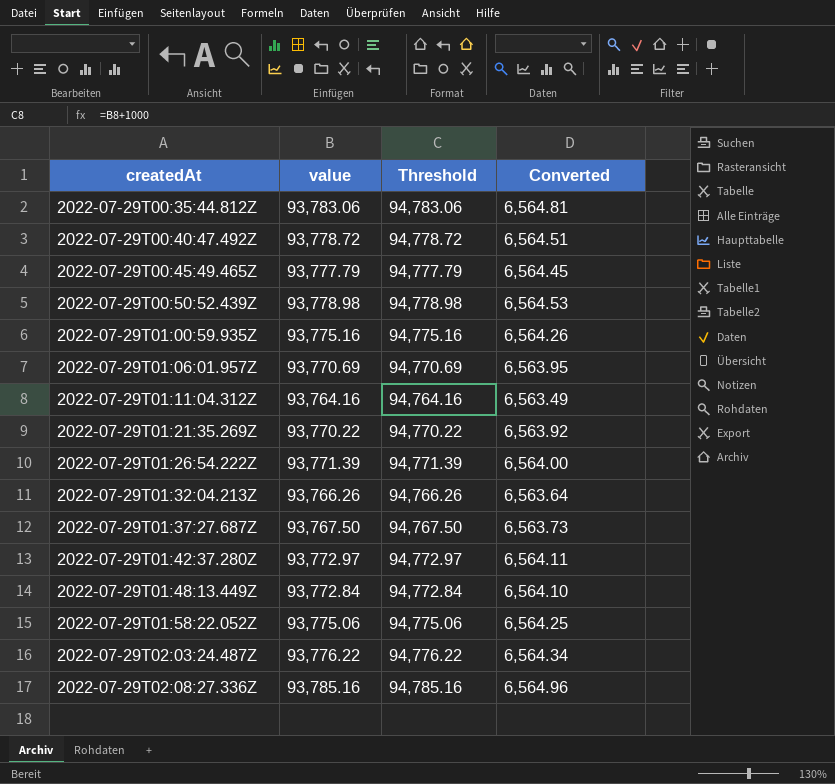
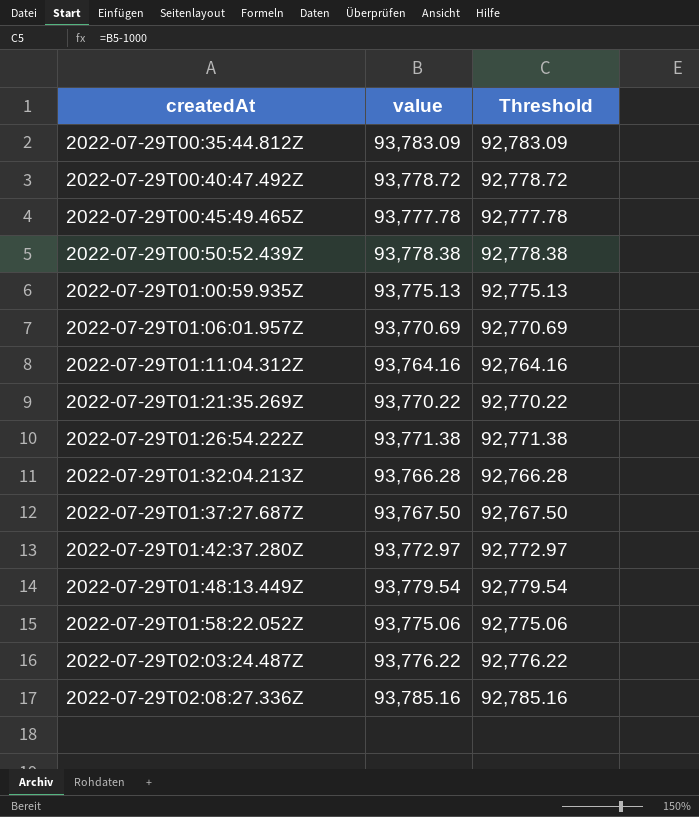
column Converted | formula: [value] * 0.07 -> none
column Threshold | formula: [value] + 1000 -> [value] - 1000
2022-07-29T00:35:44.812Z | value: 93,783.06 -> 93,783.09
2022-07-29T00:45:49.465Z | value: 93,777.79 -> 93,777.78
2022-07-29T00:50:52.439Z | value: 93,778.98 -> 93,778.38
2022-07-29T01:00:59.935Z | value: 93,775.16 -> 93,775.13
2022-07-29T01:26:54.222Z | value: 93,771.39 -> 93,771.38
2022-07-29T01:32:04.213Z | value: 93,766.26 -> 93,766.28
2022-07-29T01:48:13.449Z | value: 93,772.84 -> 93,779.54

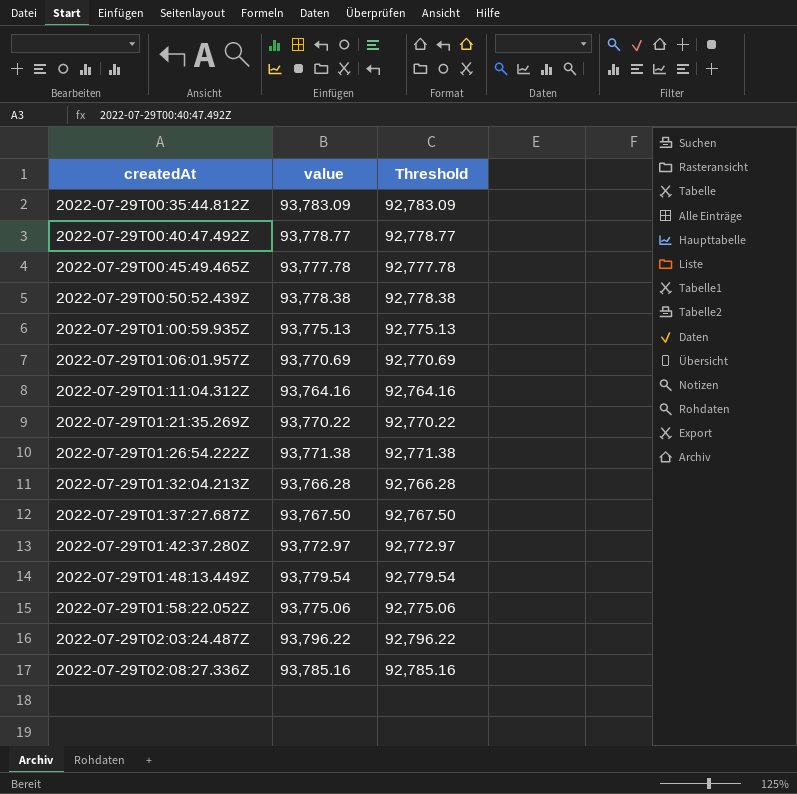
2022-07-29T00:40:47.492Z | value: 93,778.72 -> 93,778.77
2022-07-29T00:40:47.492Z | Threshold: 92,778.72 -> 92,778.77
2022-07-29T02:03:24.487Z | value: 93,776.22 -> 93,796.22
2022-07-29T02:03:24.487Z | Threshold: 92,776.22 -> 92,796.22

